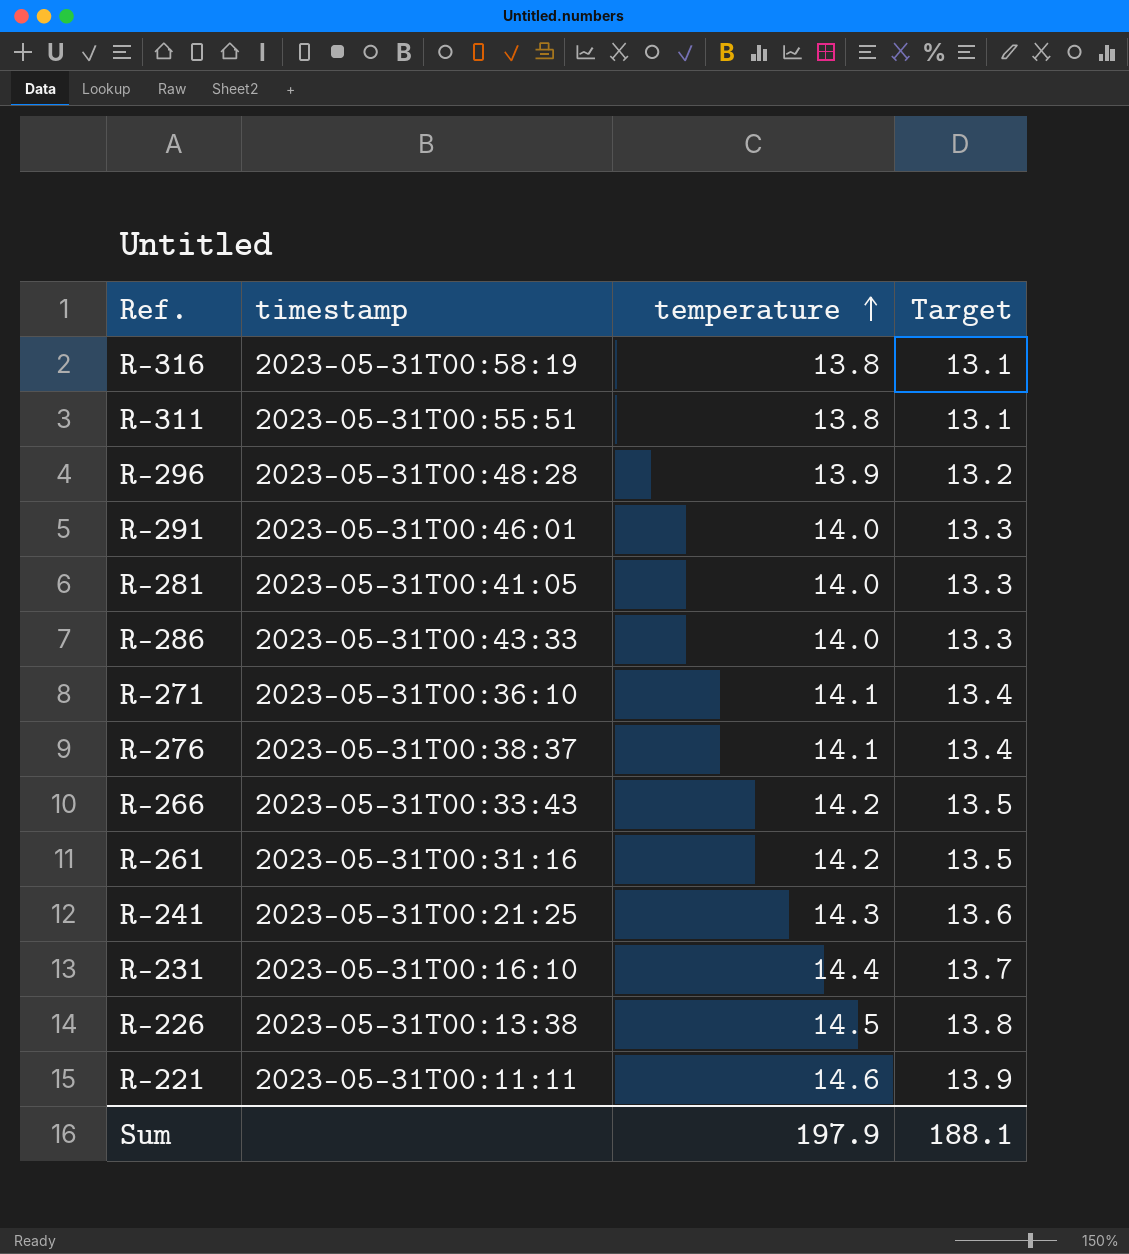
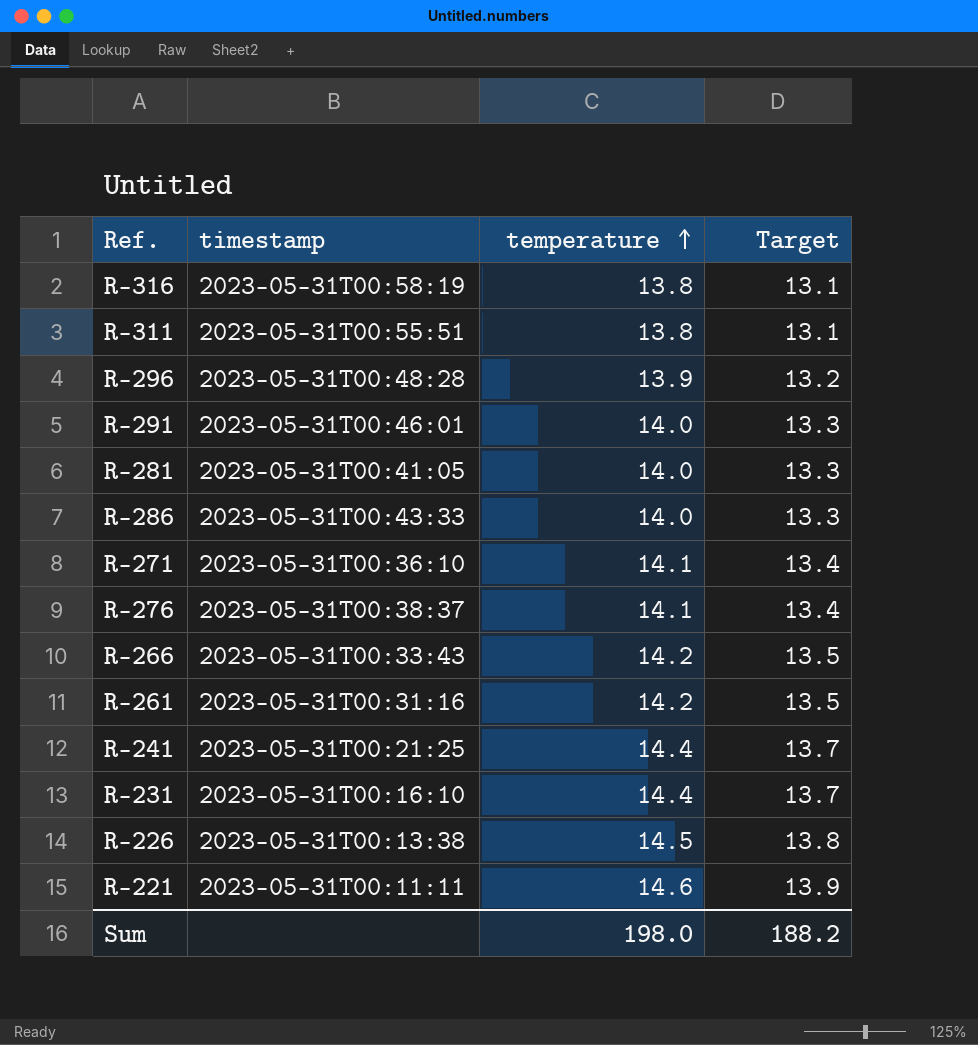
R-241 | temperature: 14.3 -> 14.4
R-241 | Target: 13.6 -> 13.7
Sum | temperature: 197.9 -> 198.0
Sum | Target: 188.1 -> 188.2

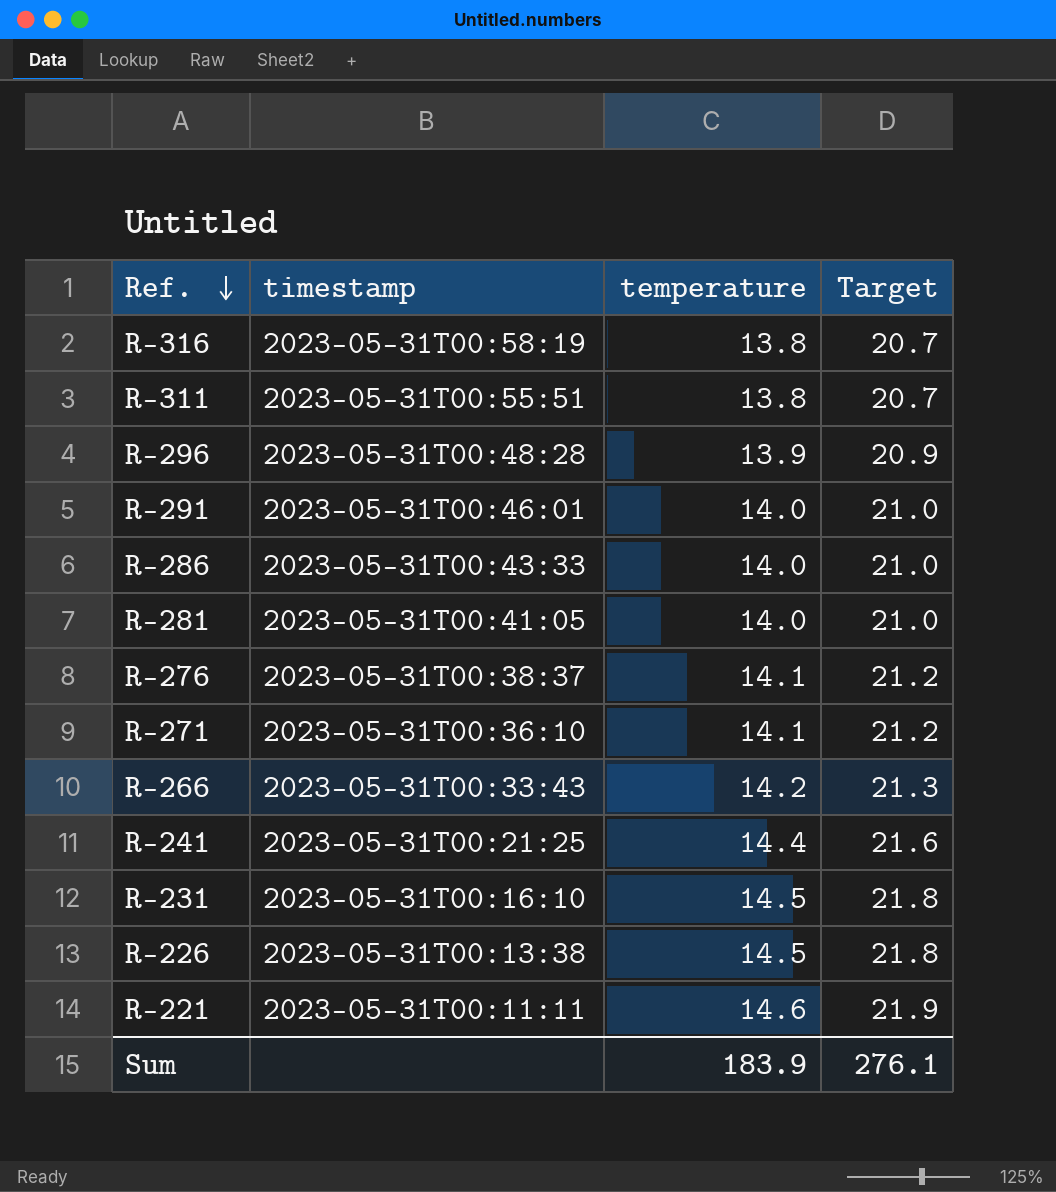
row order: temperature ascending -> Ref. descending
column Target | formula: [temperature] * 0.95 -> [temperature] * 1.5
row R-261: 2023-05-31T00:31:16 | 14.2 | 13.5 -> none
R-231 | temperature: 14.4 -> 14.5
Sum | temperature: 198.0 -> 183.9
Sum | Target: 188.2 -> 276.1

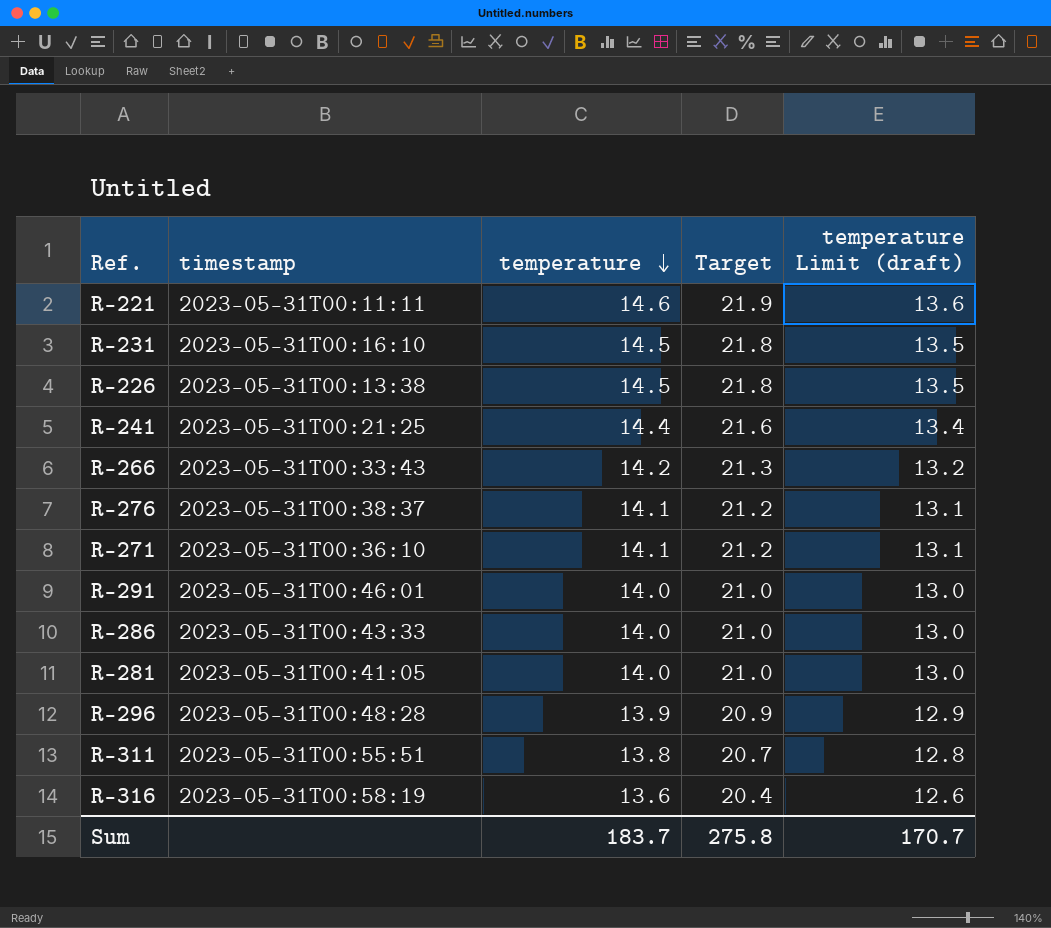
row order: Ref. descending -> temperature descending
column temperature Limit (draft) | formula: none -> [temperature] - 1
R-316 | temperature: 13.8 -> 13.6
R-316 | Target: 20.7 -> 20.4
Sum | temperature: 183.9 -> 183.7
Sum | Target: 276.1 -> 275.8

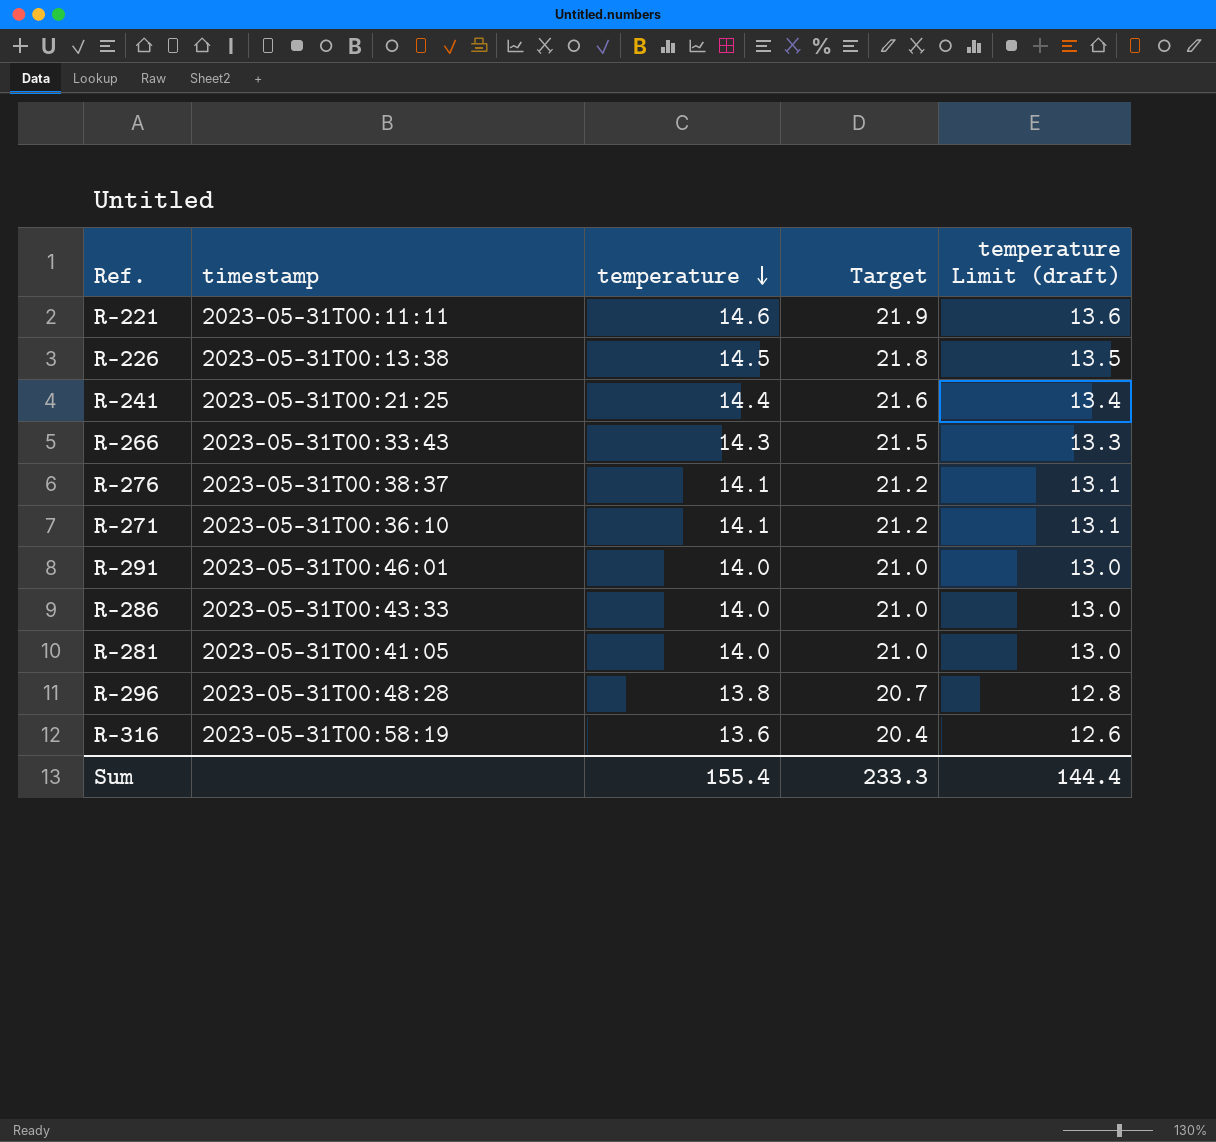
row R-231: 2023-05-31T00:16:10 | 14.5 | 21.8 | 13.5 -> none
row R-311: 2023-05-31T00:55:51 | 13.8 | 20.7 | 12.8 -> none
R-266 | temperature: 14.2 -> 14.3
R-266 | Target: 21.3 -> 21.5
R-266 | temperature Limit (draft): 13.2 -> 13.3
R-296 | temperature: 13.9 -> 13.8
R-296 | Target: 20.9 -> 20.7
R-296 | temperature Limit (draft): 12.9 -> 12.8
Sum | temperature: 183.7 -> 155.4
Sum | Target: 275.8 -> 233.3
Sum | temperature Limit (draft): 170.7 -> 144.4

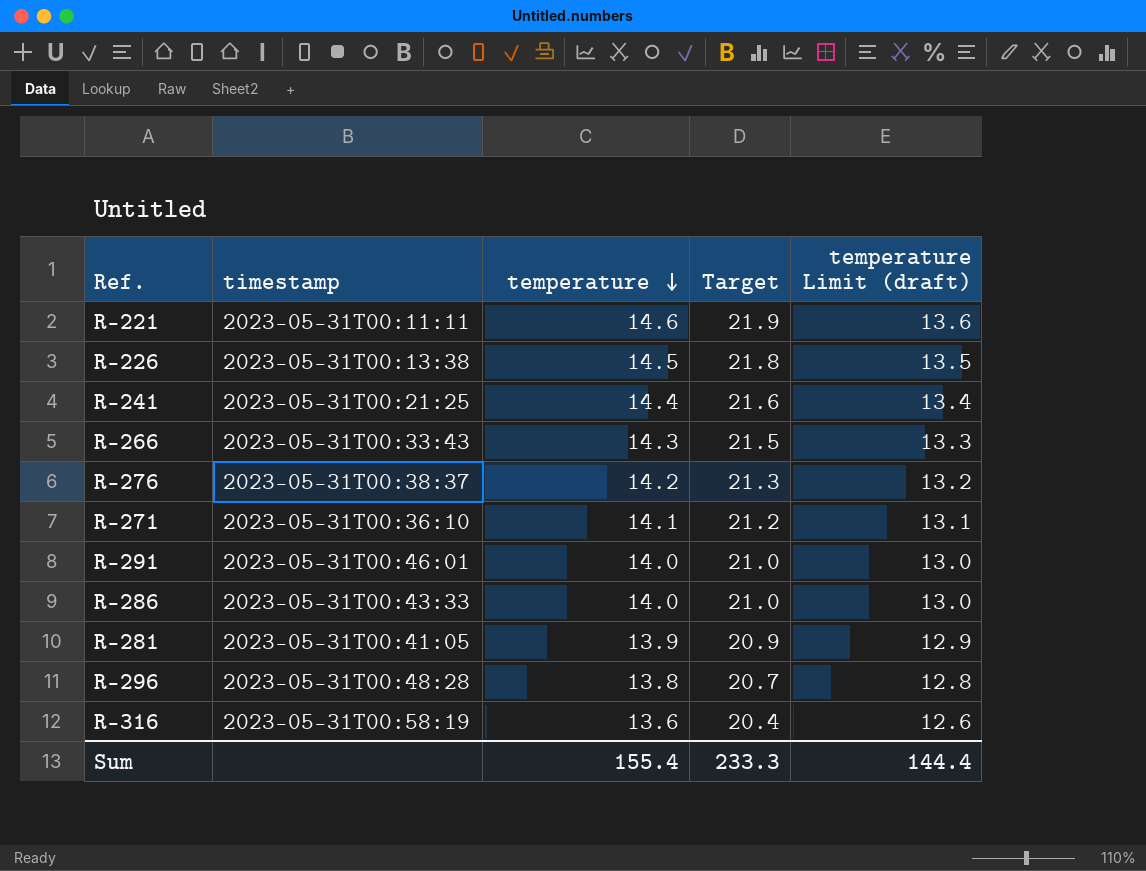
R-276 | temperature: 14.1 -> 14.2
R-276 | Target: 21.2 -> 21.3
R-276 | temperature Limit (draft): 13.1 -> 13.2
R-281 | temperature: 14.0 -> 13.9
R-281 | Target: 21.0 -> 20.9
R-281 | temperature Limit (draft): 13.0 -> 12.9

